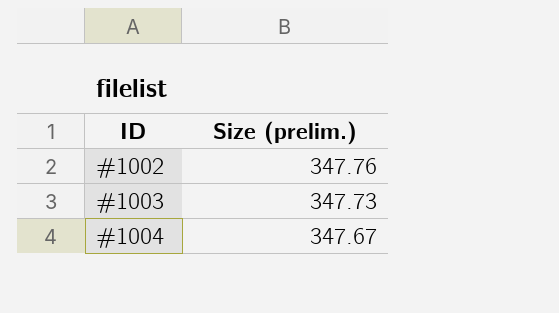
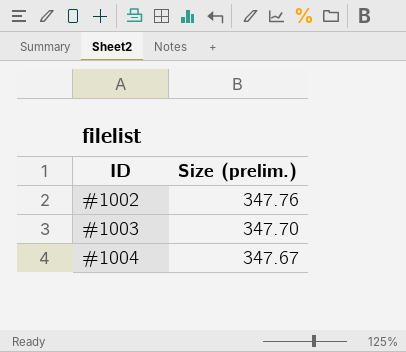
#1003 | Size (prelim.): 347.73 -> 347.70

